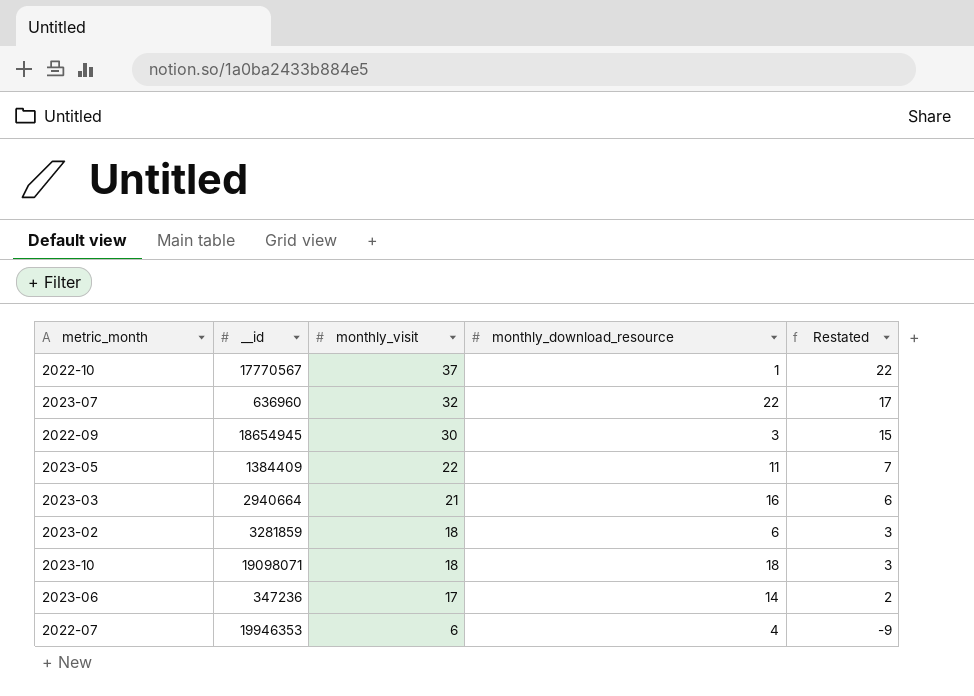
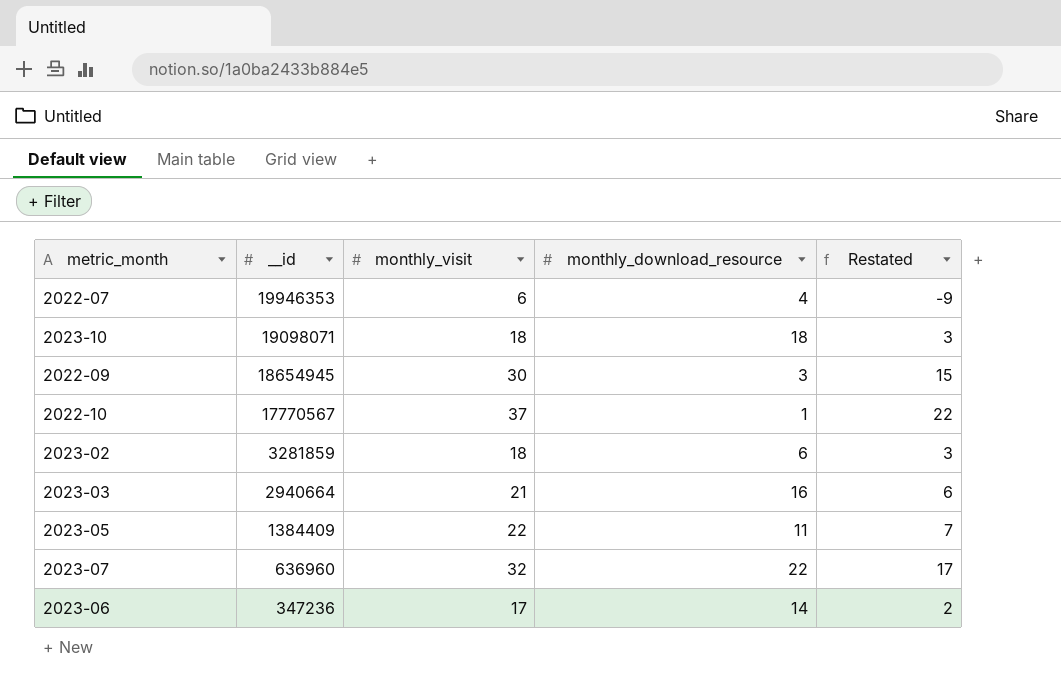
row order: monthly_visit descending -> __id descending

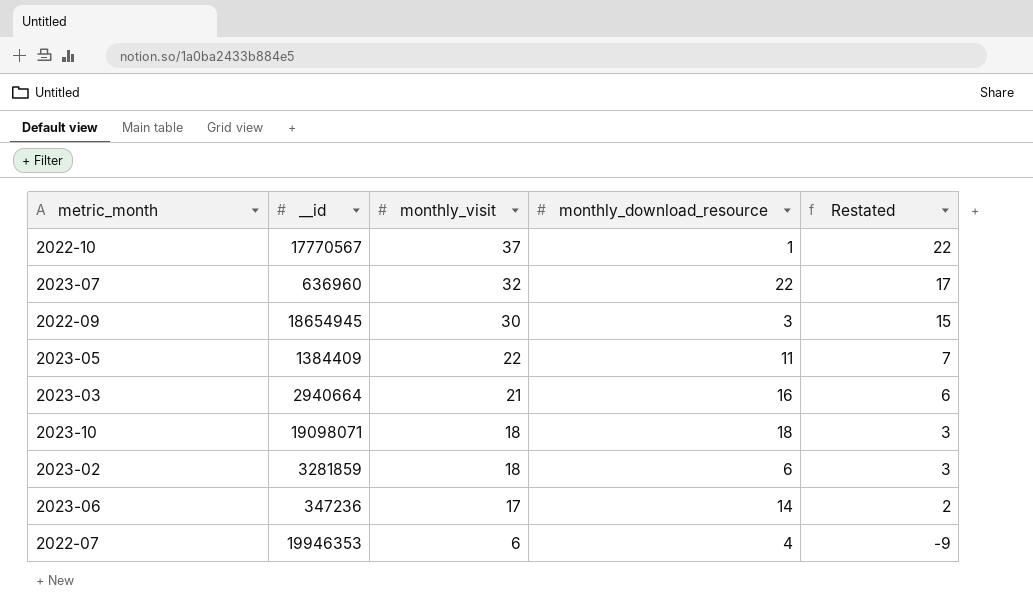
row order: __id descending -> monthly_visit descending

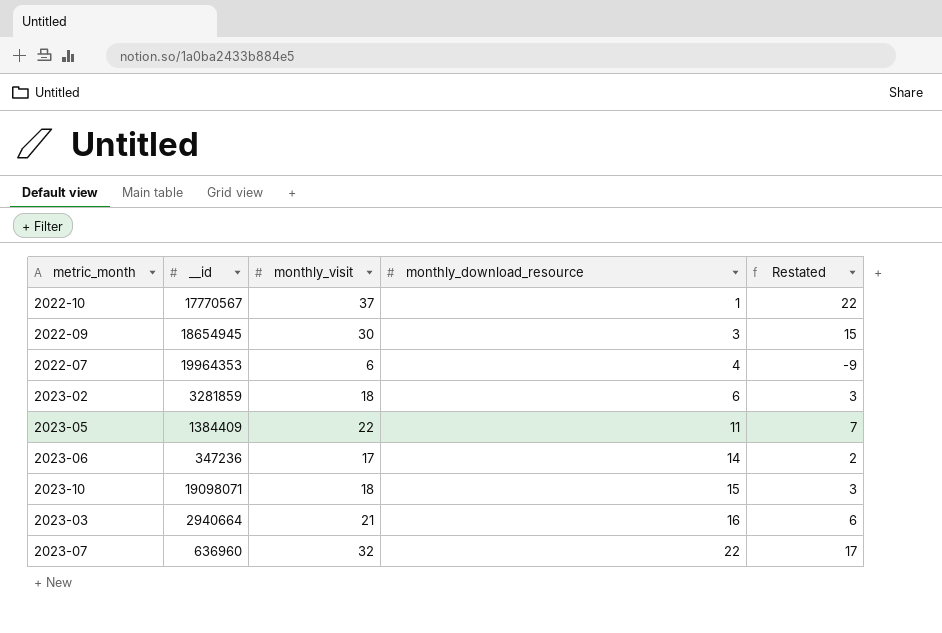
row order: monthly_visit descending -> monthly_download_resource ascending
2022-07 | __id: 19946353 -> 19964353
2023-10 | monthly_download_resource: 18 -> 15

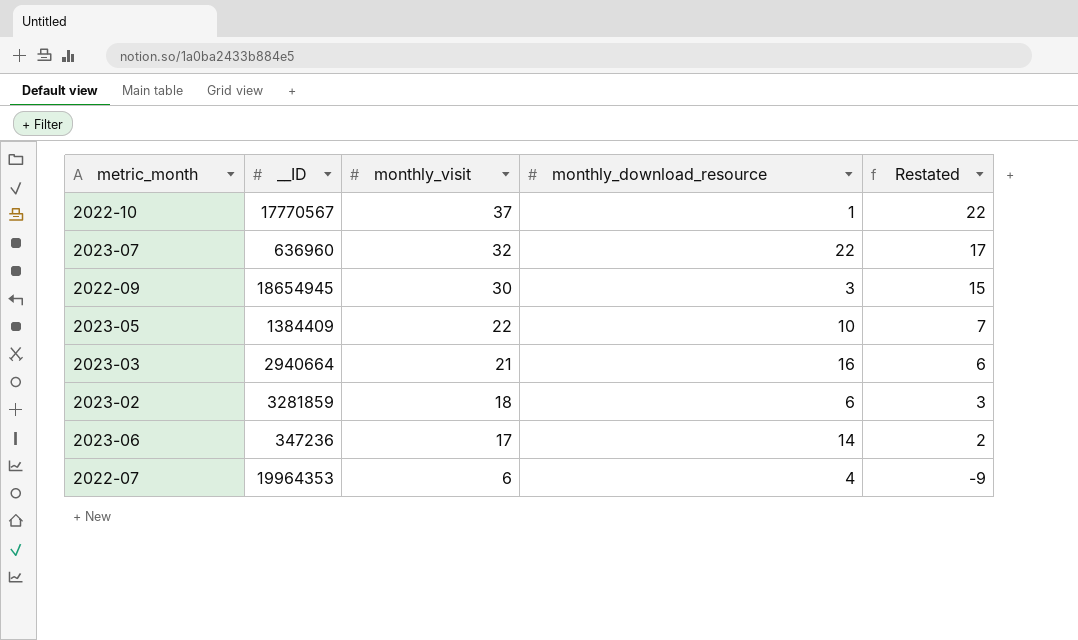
row order: monthly_download_resource ascending -> monthly_visit descending
column name: __id -> __ID
row 2023-10: 19098071 | 18 | 15 | 3 -> none
2023-05 | monthly_download_resource: 11 -> 10

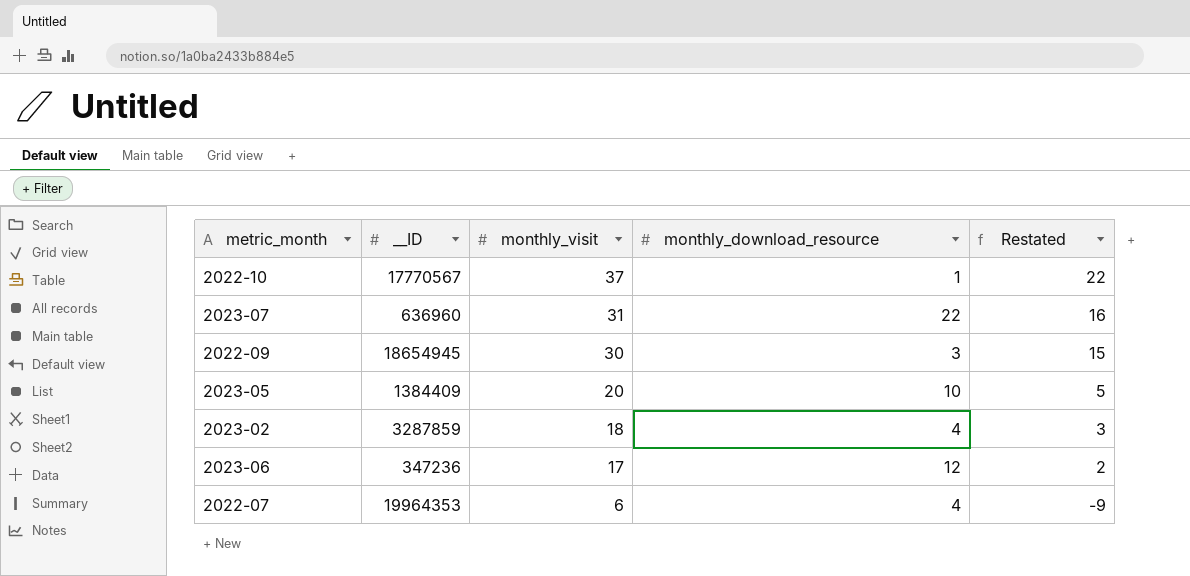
row 2023-03: 2940664 | 21 | 16 | 6 -> none
2023-07 | monthly_visit: 32 -> 31
2023-07 | Restated: 17 -> 16
2023-05 | monthly_visit: 22 -> 20
2023-05 | Restated: 7 -> 5
2023-02 | __ID: 3281859 -> 3287859
2023-02 | monthly_download_resource: 6 -> 4
2023-06 | monthly_download_resource: 14 -> 12

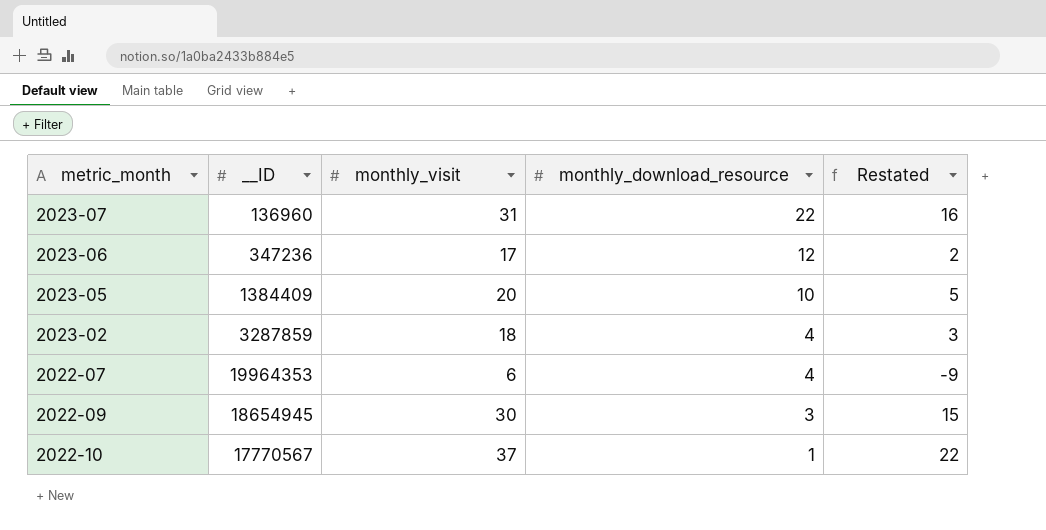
row order: monthly_visit descending -> monthly_download_resource descending
2023-07 | __ID: 636960 -> 136960

